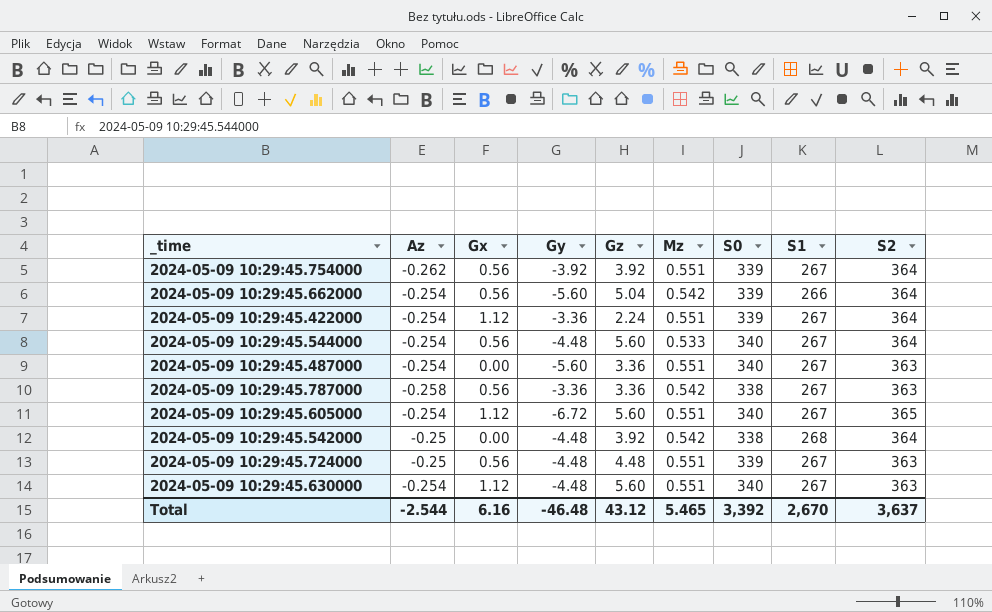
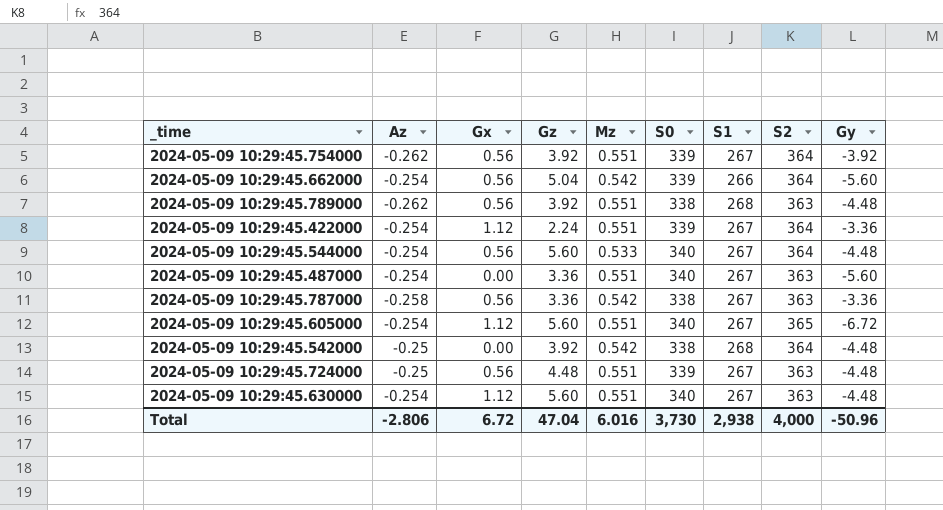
column Gy | position: 4 -> 9
row 2024-05-09 10:29:45.789000: none -> -0.262 | 0.56 | 3.92 | 0.551 | 338 | 268 | 363 | -4.48
Total | Az: -2.544 -> -2.806
Total | Gx: 6.16 -> 6.72
Total | Gz: 43.12 -> 47.04
Total | Mz: 5.465 -> 6.016
Total | S0: 3,392 -> 3,730
Total | S1: 2,670 -> 2,938
Total | S2: 3,637 -> 4,000
Total | Gy: -46.48 -> -50.96

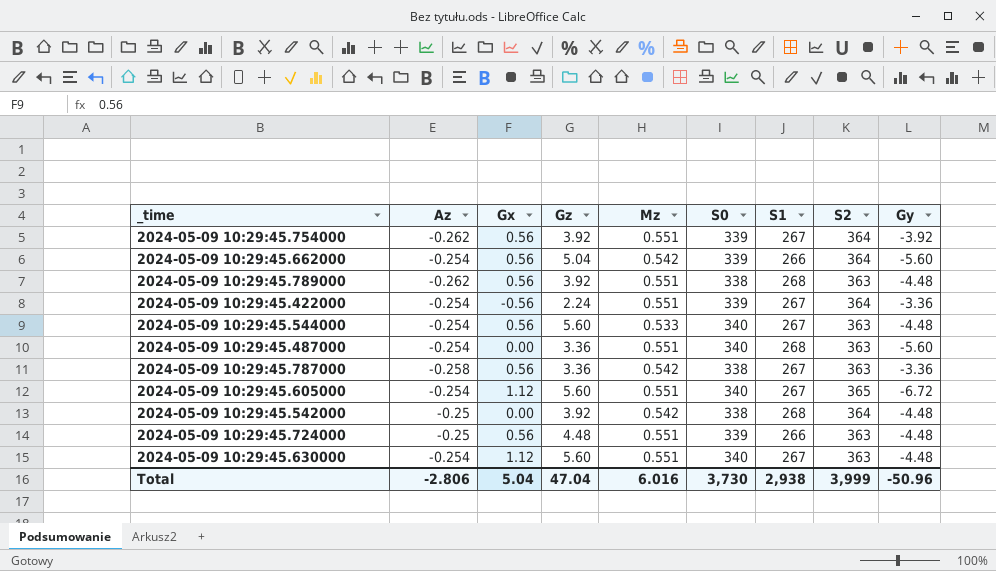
2024-05-09 10:29:45.422000 | Gx: 1.12 -> -0.56
2024-05-09 10:29:45.544000 | S2: 364 -> 363
2024-05-09 10:29:45.487000 | S1: 267 -> 268
2024-05-09 10:29:45.724000 | S1: 267 -> 266
Total | Gx: 6.72 -> 5.04
Total | S2: 4,000 -> 3,999

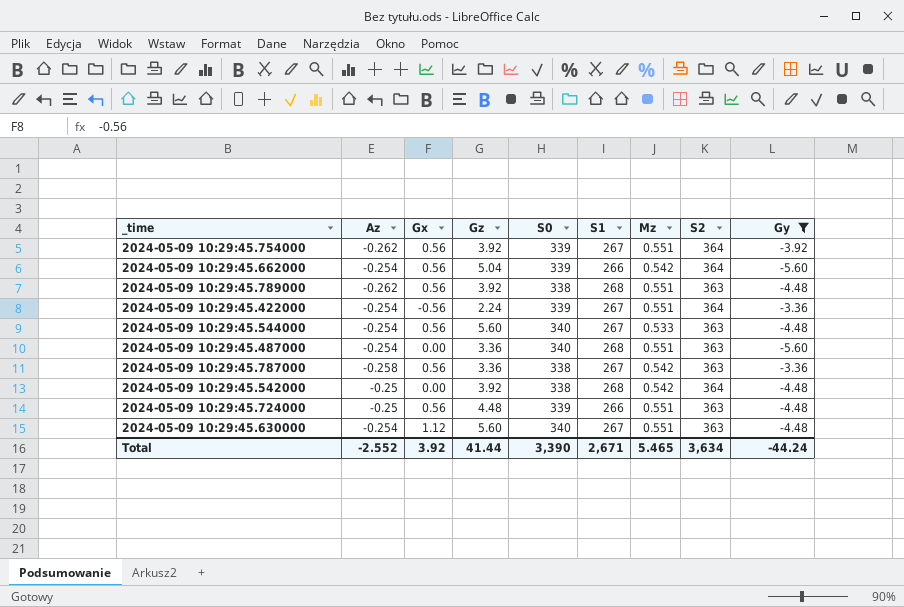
filter: none -> Gy != -6.72
column Mz | position: 5 -> 7
Total | Az: -2.806 -> -2.552
Total | Gx: 5.04 -> 3.92
Total | Gz: 47.04 -> 41.44
Total | S0: 3,730 -> 3,390
Total | S1: 2,938 -> 2,671
Total | Mz: 6.016 -> 5.465
Total | S2: 3,999 -> 3,634
Total | Gy: -50.96 -> -44.24

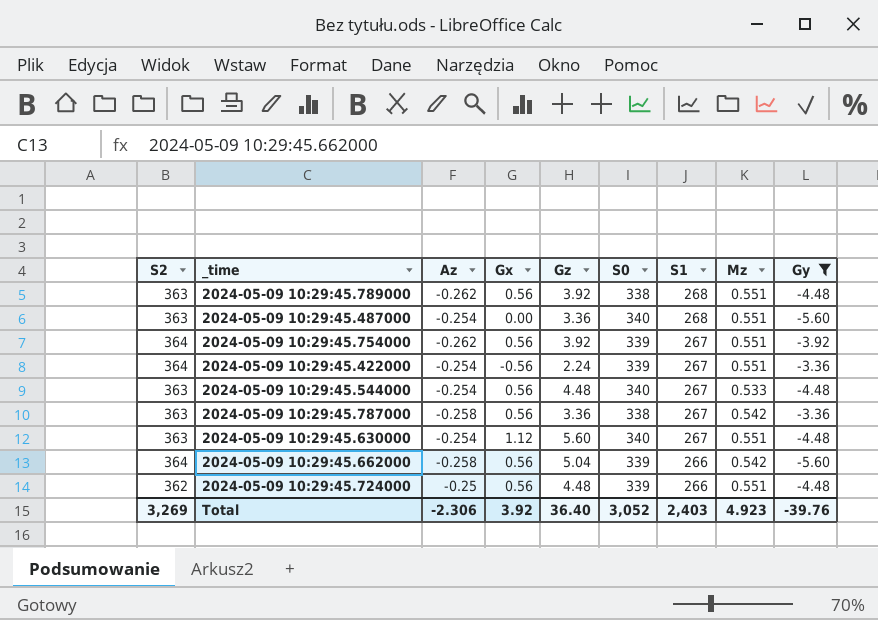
row order: none -> S1 descending
column S2 | position: 8 -> 1
row 2024-05-09 10:29:45.542000: -0.25 | 0.00 | 3.92 | 338 | 268 | 0.542 | 364 | -4.48 -> none
2024-05-09 10:29:45.544000 | Gz: 5.60 -> 4.48
2024-05-09 10:29:45.662000 | Az: -0.254 -> -0.258
2024-05-09 10:29:45.724000 | S2: 363 -> 362
Total | S2: 3,634 -> 3,269
Total | Az: -2.552 -> -2.306
Total | Gz: 41.44 -> 36.40
Total | S0: 3,390 -> 3,052
Total | S1: 2,671 -> 2,403
Total | Mz: 5.465 -> 4.923
Total | Gy: -44.24 -> -39.76

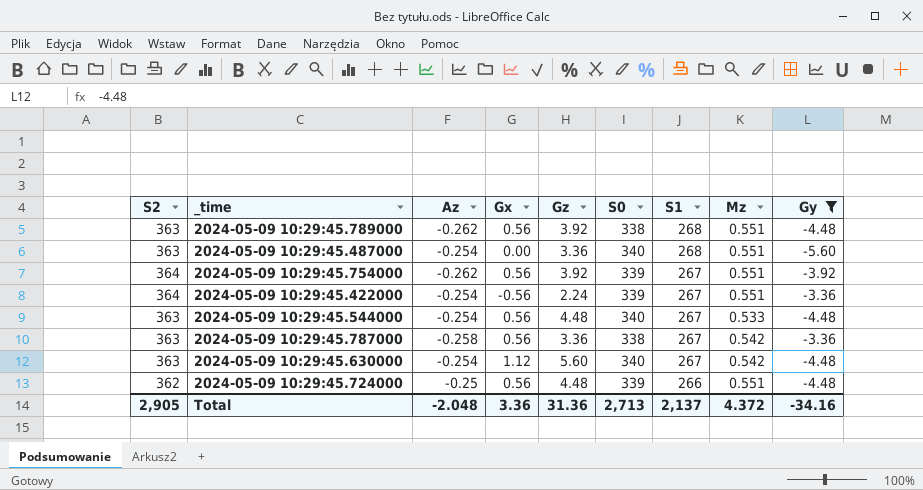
row 2024-05-09 10:29:45.662000: 364 | -0.258 | 0.56 | 5.04 | 339 | 266 | 0.542 | -5.60 -> none
2024-05-09 10:29:45.630000 | Mz: 0.551 -> 0.542
Total | S2: 3,269 -> 2,905
Total | Az: -2.306 -> -2.048
Total | Gx: 3.92 -> 3.36
Total | Gz: 36.40 -> 31.36
Total | S0: 3,052 -> 2,713
Total | S1: 2,403 -> 2,137
Total | Mz: 4.923 -> 4.372
Total | Gy: -39.76 -> -34.16

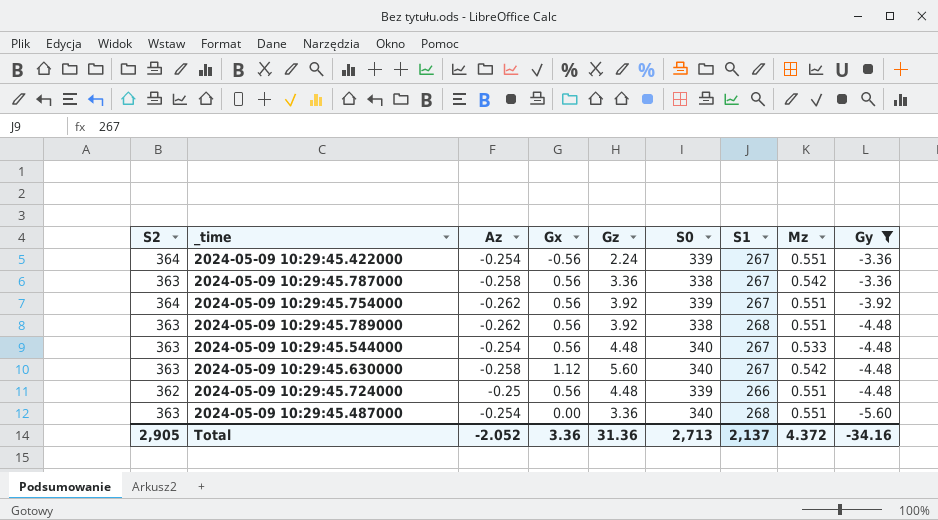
row order: S1 descending -> Gy descending
2024-05-09 10:29:45.630000 | Az: -0.254 -> -0.258
Total | Az: -2.048 -> -2.052

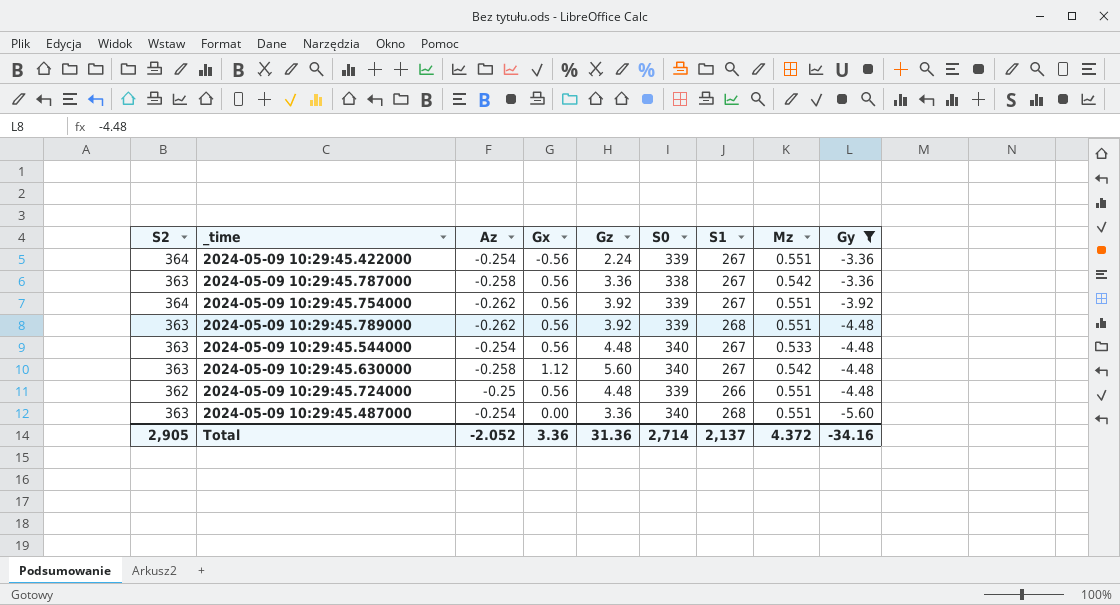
2024-05-09 10:29:45.789000 | S0: 338 -> 339
Total | S0: 2,713 -> 2,714

